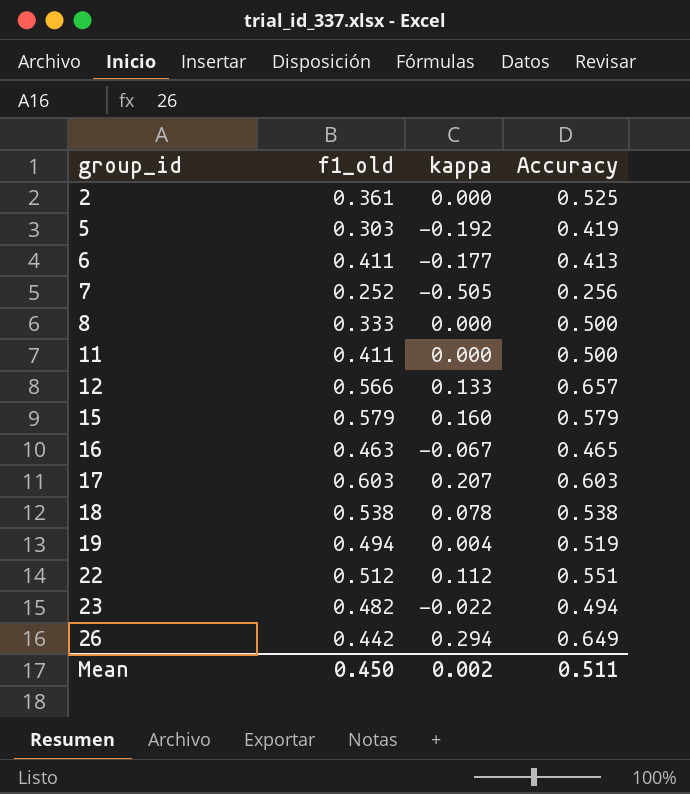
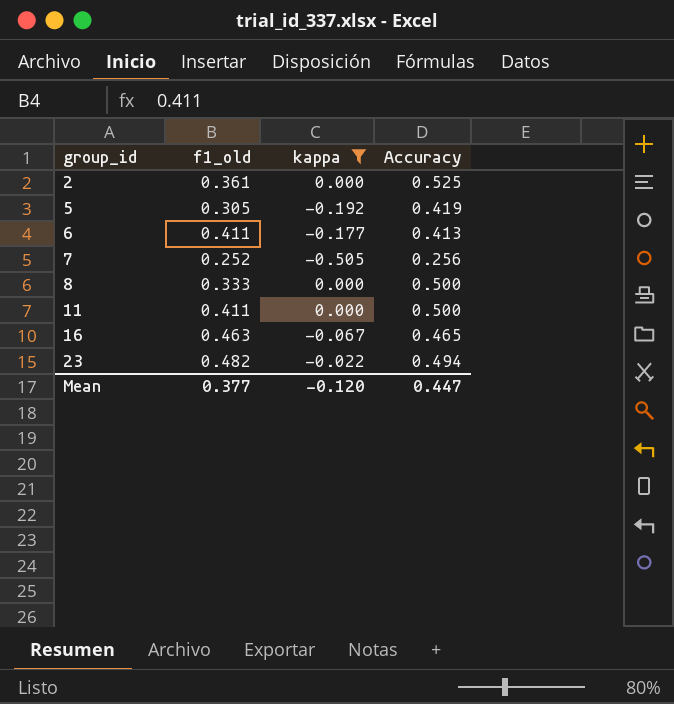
filter: none -> kappa <= 0.000
5 | f1_old: 0.303 -> 0.305
Mean | f1_old: 0.450 -> 0.377
Mean | kappa: 0.002 -> -0.120
Mean | Accuracy: 0.511 -> 0.447

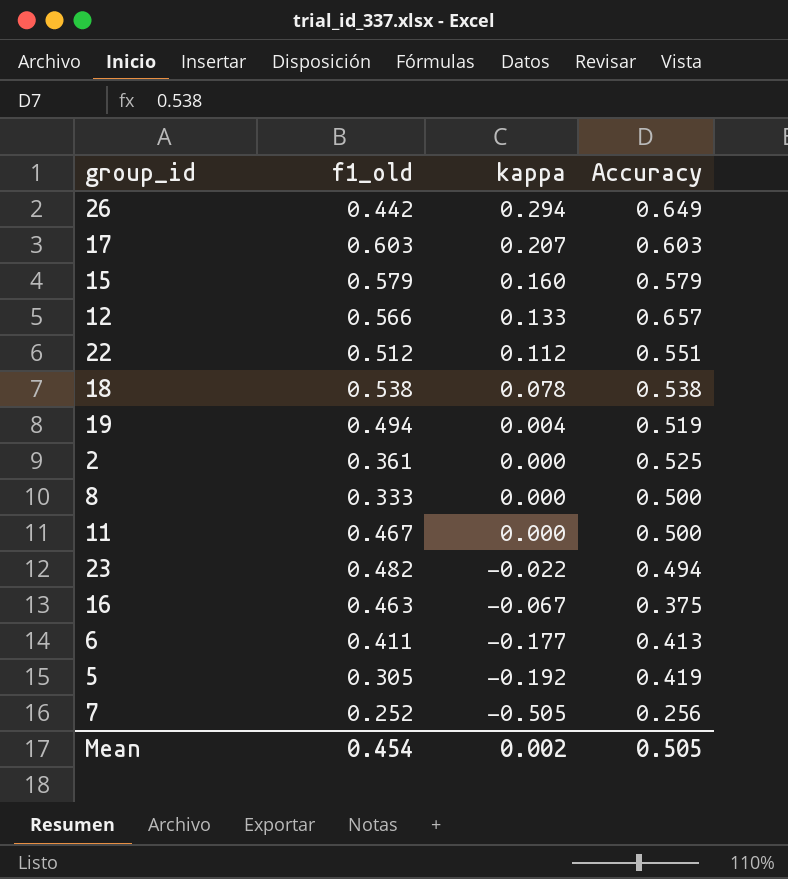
filter: kappa <= 0.000 -> none
row order: group_id ascending -> kappa descending
11 | f1_old: 0.411 -> 0.467
16 | Accuracy: 0.465 -> 0.375
Mean | f1_old: 0.377 -> 0.454
Mean | kappa: -0.120 -> 0.002
Mean | Accuracy: 0.447 -> 0.505

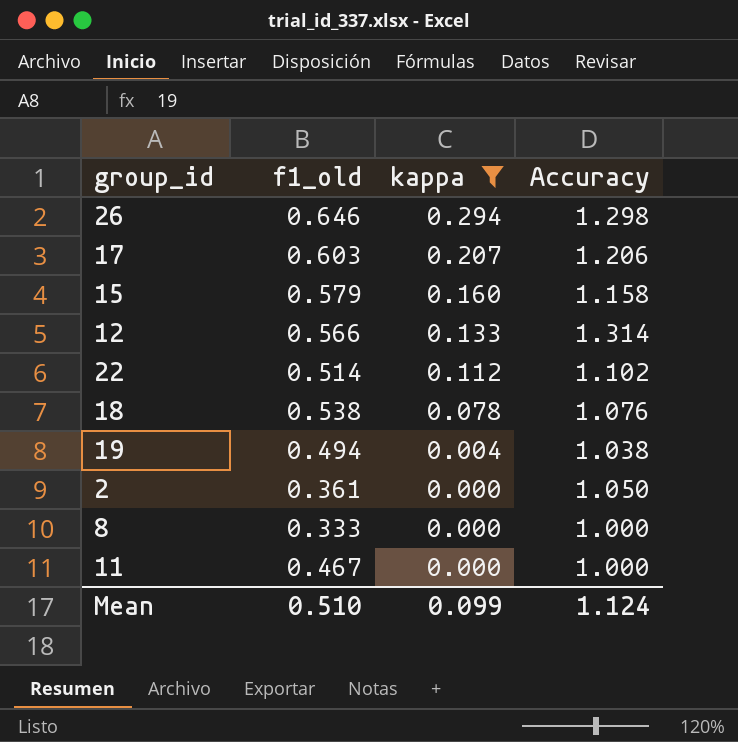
filter: none -> kappa >= 0.000
26 | f1_old: 0.442 -> 0.646
26 | Accuracy: 0.649 -> 1.298
17 | Accuracy: 0.603 -> 1.206
15 | Accuracy: 0.579 -> 1.158
12 | Accuracy: 0.657 -> 1.314
22 | f1_old: 0.512 -> 0.514
22 | Accuracy: 0.551 -> 1.102
18 | Accuracy: 0.538 -> 1.076
19 | Accuracy: 0.519 -> 1.038
2 | Accuracy: 0.525 -> 1.050
8 | Accuracy: 0.500 -> 1.000
11 | Accuracy: 0.500 -> 1.000
Mean | f1_old: 0.454 -> 0.510
Mean | kappa: 0.002 -> 0.099
Mean | Accuracy: 0.505 -> 1.124

